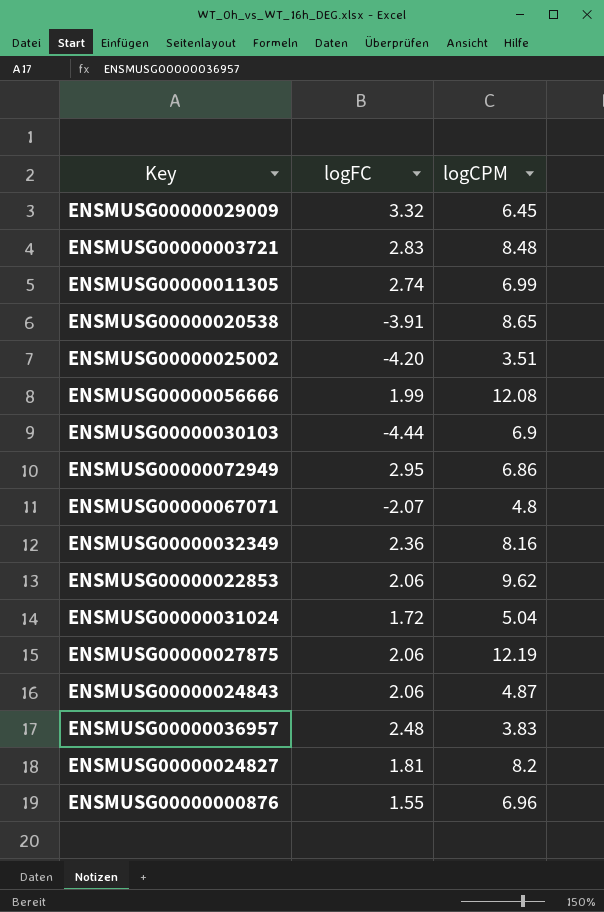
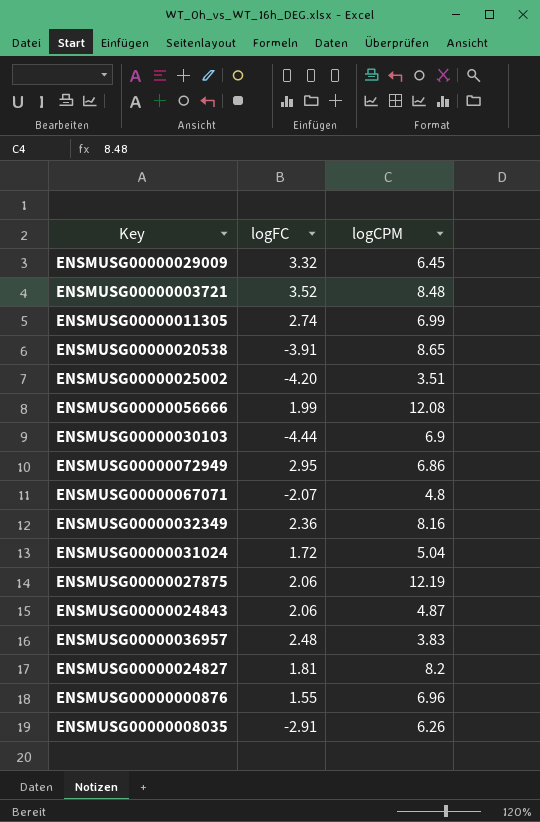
row ENSMUSG00000022853: 2.06 | 9.62 -> none
ENSMUSG00000003721 | logFC: 2.83 -> 3.52
row ENSMUSG00000008035: none -> -2.91 | 6.26

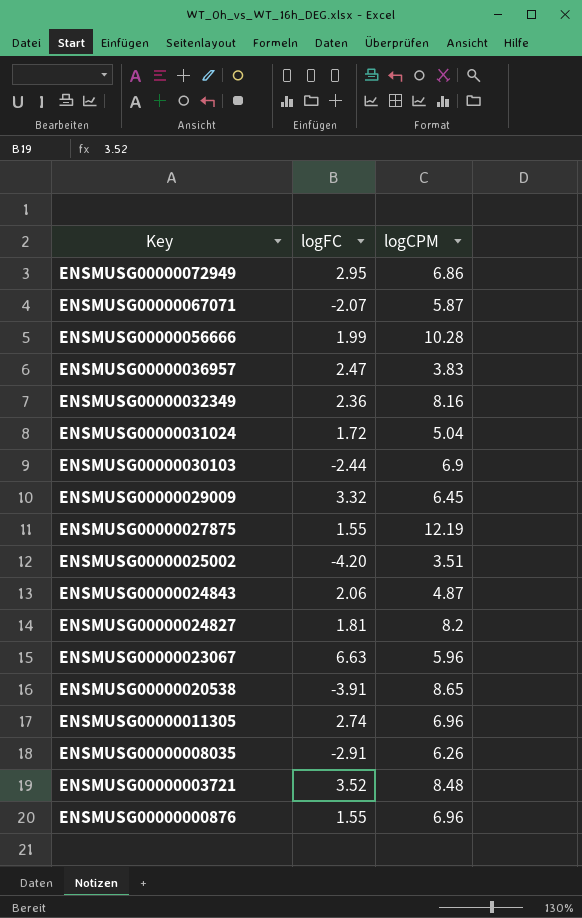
row order: none -> Key descending
ENSMUSG00000067071 | logCPM: 4.8 -> 5.87
ENSMUSG00000056666 | logCPM: 12.08 -> 10.28
ENSMUSG00000036957 | logFC: 2.48 -> 2.47
ENSMUSG00000030103 | logFC: -4.44 -> -2.44
ENSMUSG00000027875 | logFC: 2.06 -> 1.55
row ENSMUSG00000023067: none -> 6.63 | 5.96
ENSMUSG00000011305 | logCPM: 6.99 -> 6.96

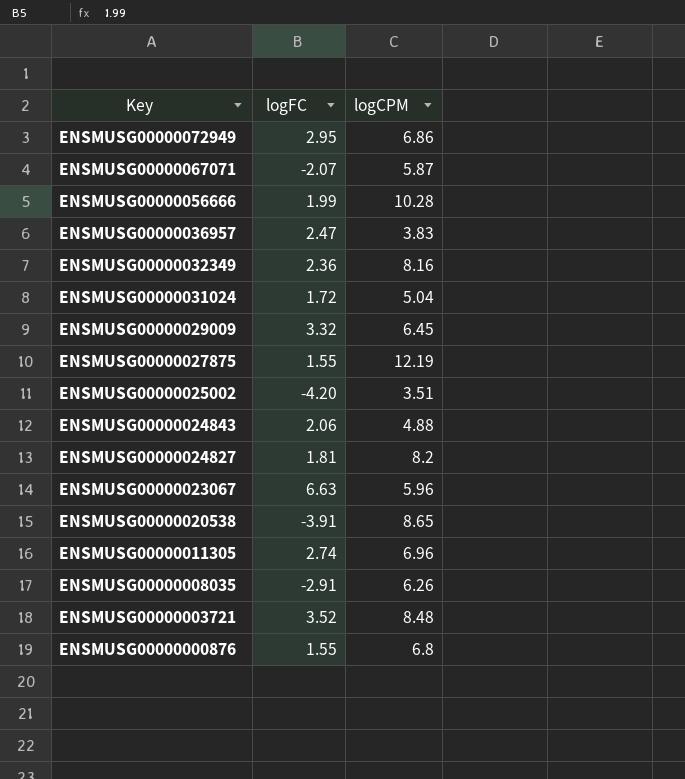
row ENSMUSG00000030103: -2.44 | 6.9 -> none
ENSMUSG00000024843 | logCPM: 4.87 -> 4.88
ENSMUSG00000000876 | logCPM: 6.96 -> 6.8

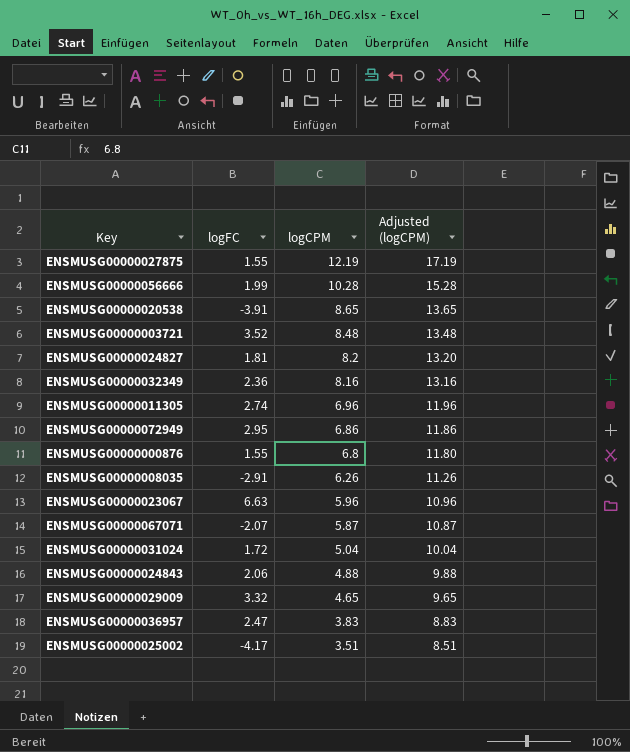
row order: Key descending -> logCPM descending
column Adjusted (logCPM) | formula: none -> [logCPM] + 5
ENSMUSG00000029009 | logCPM: 6.45 -> 4.65
ENSMUSG00000025002 | logFC: -4.20 -> -4.17

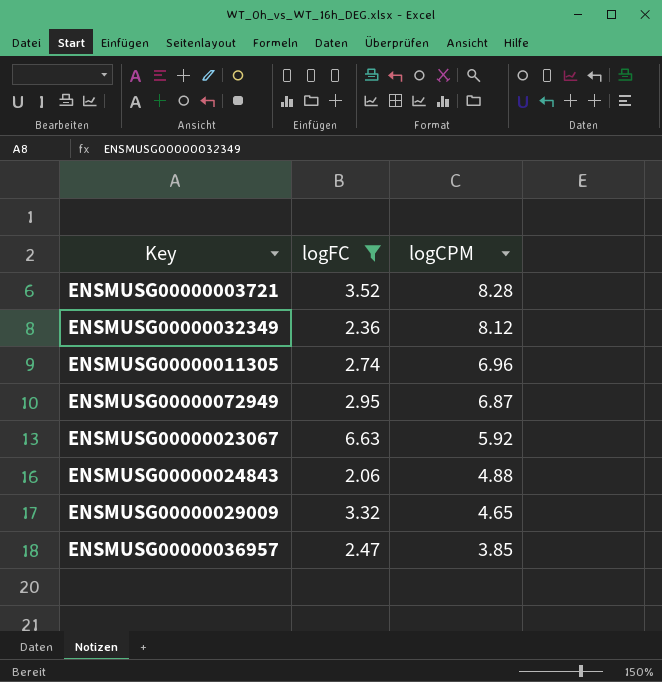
filter: none -> logFC >= 2.06
column Adjusted (logCPM) | formula: [logCPM] + 5 -> none
ENSMUSG00000003721 | logCPM: 8.48 -> 8.28
ENSMUSG00000032349 | logCPM: 8.16 -> 8.12
ENSMUSG00000072949 | logCPM: 6.86 -> 6.87
ENSMUSG00000023067 | logCPM: 5.96 -> 5.92
ENSMUSG00000036957 | logCPM: 3.83 -> 3.85

